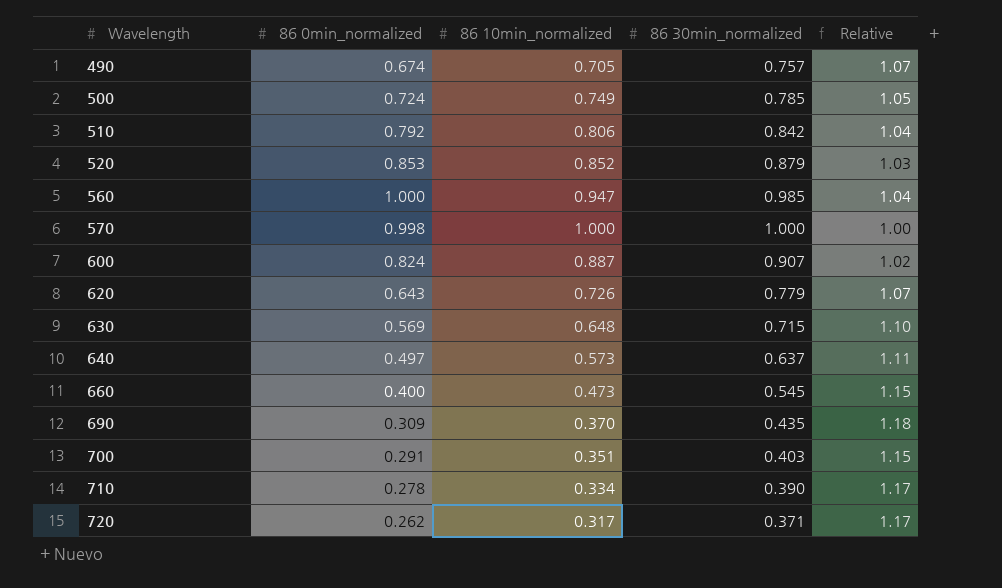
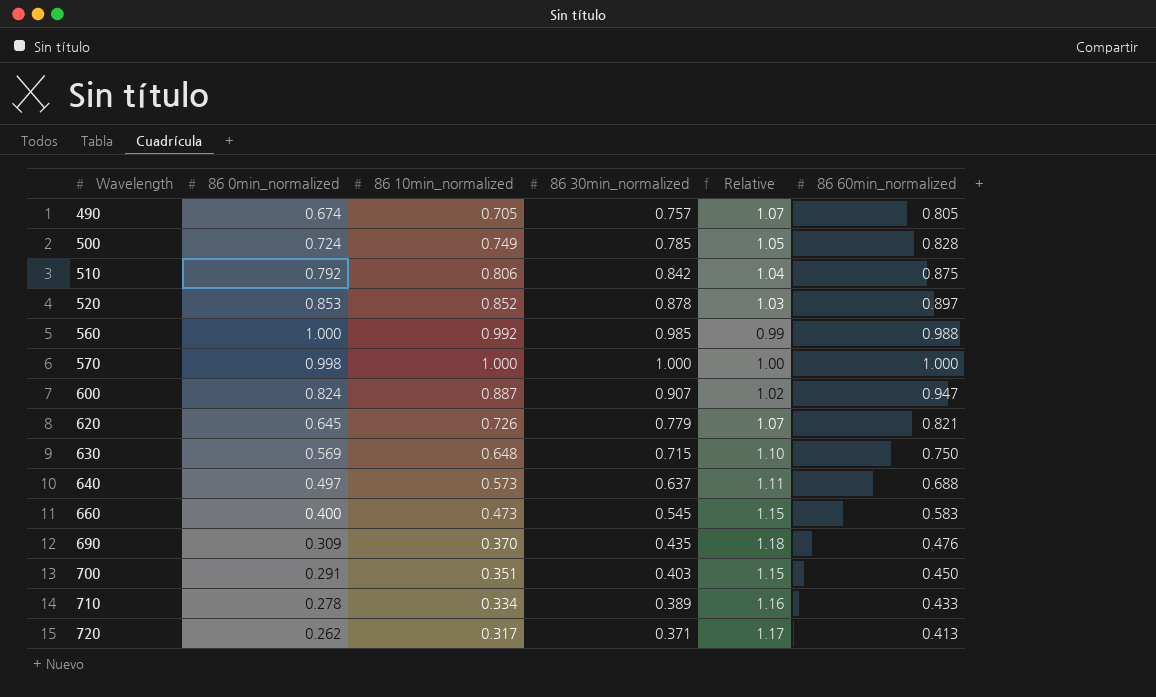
column 86 60min_normalized | position: none -> 6
520 | 86 30min_normalized: 0.879 -> 0.878
560 | 86 10min_normalized: 0.947 -> 0.992
560 | Relative: 1.04 -> 0.99
620 | 86 0min_normalized: 0.643 -> 0.645
710 | 86 30min_normalized: 0.390 -> 0.389
710 | Relative: 1.17 -> 1.16

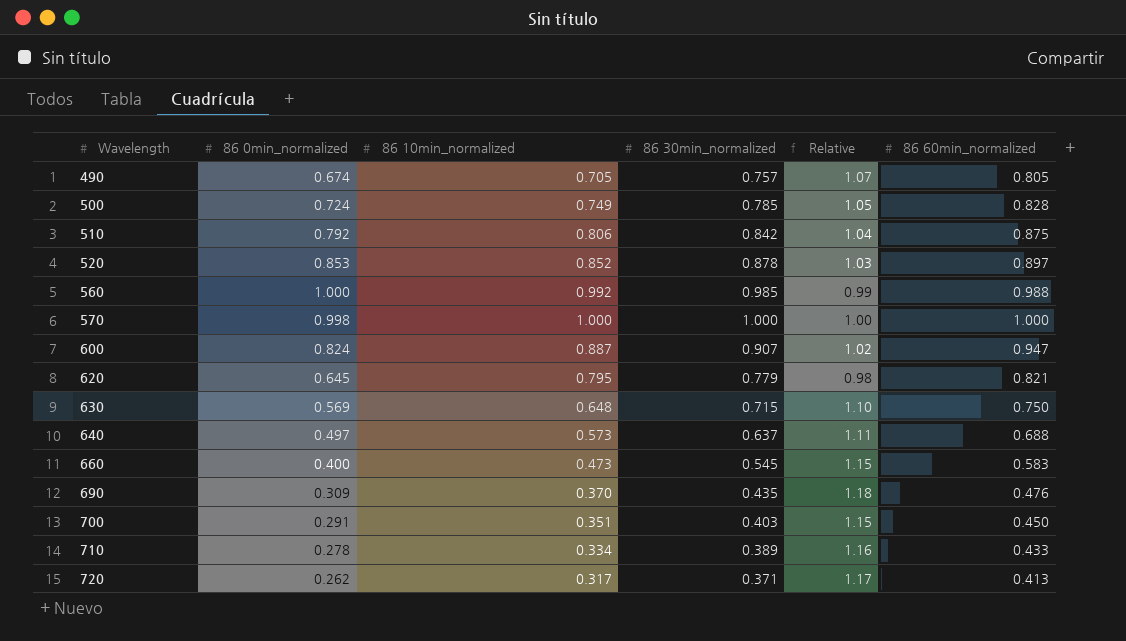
620 | 86 10min_normalized: 0.726 -> 0.795
620 | Relative: 1.07 -> 0.98

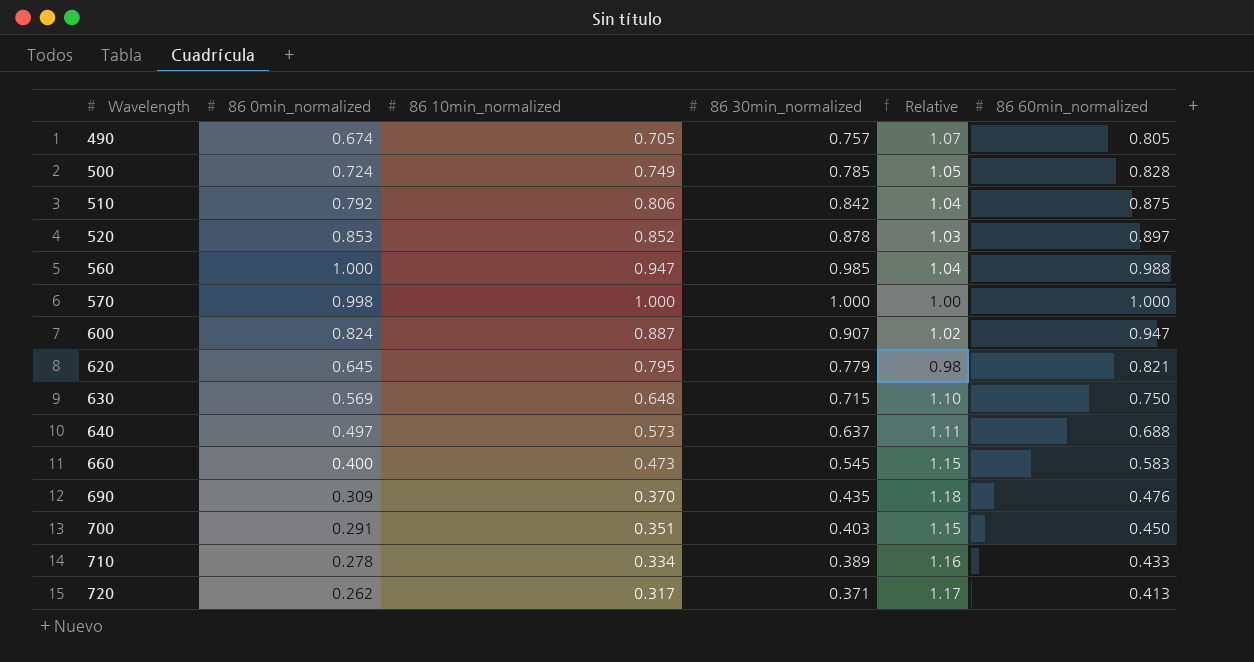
560 | 86 10min_normalized: 0.992 -> 0.947
560 | Relative: 0.99 -> 1.04

